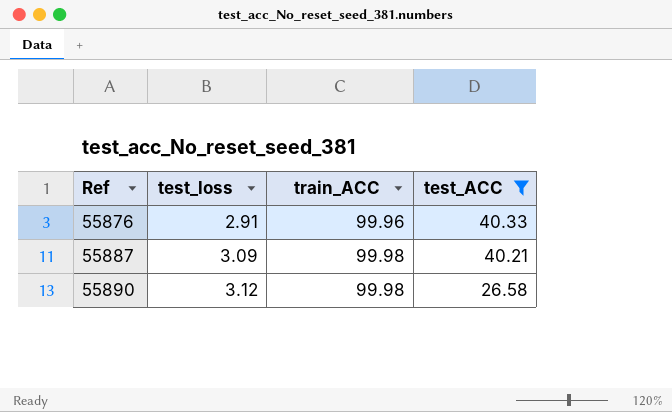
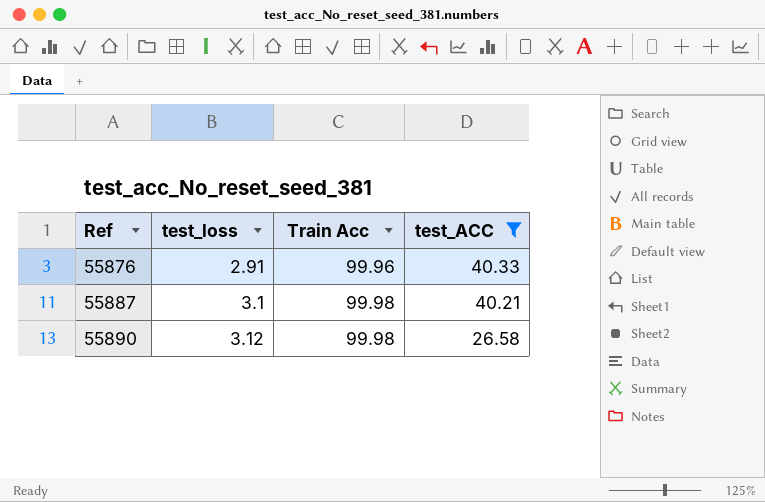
column name: train_ACC -> Train Acc
55887 | test_loss: 3.09 -> 3.1

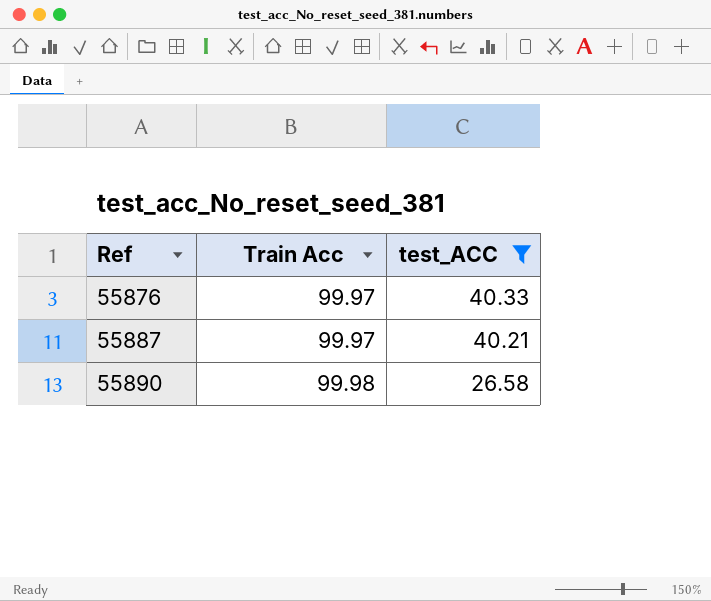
column test_loss | position: 2 -> none
55876 | Train Acc: 99.96 -> 99.97
55887 | Train Acc: 99.98 -> 99.97

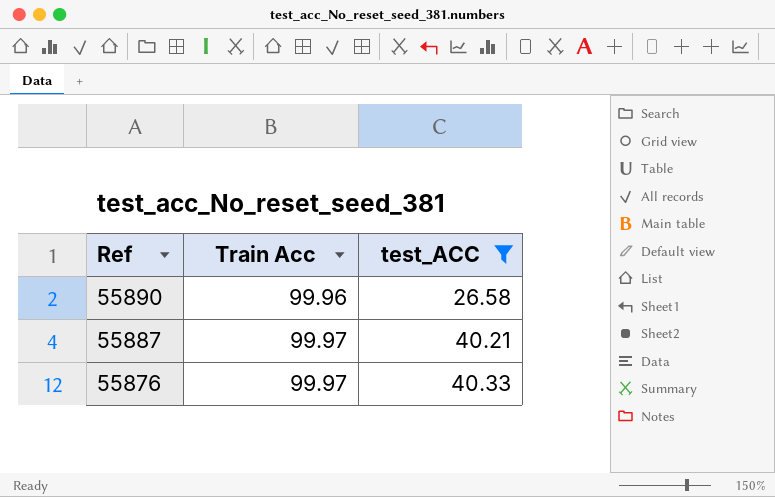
row order: Ref ascending -> Ref descending
55890 | Train Acc: 99.98 -> 99.96

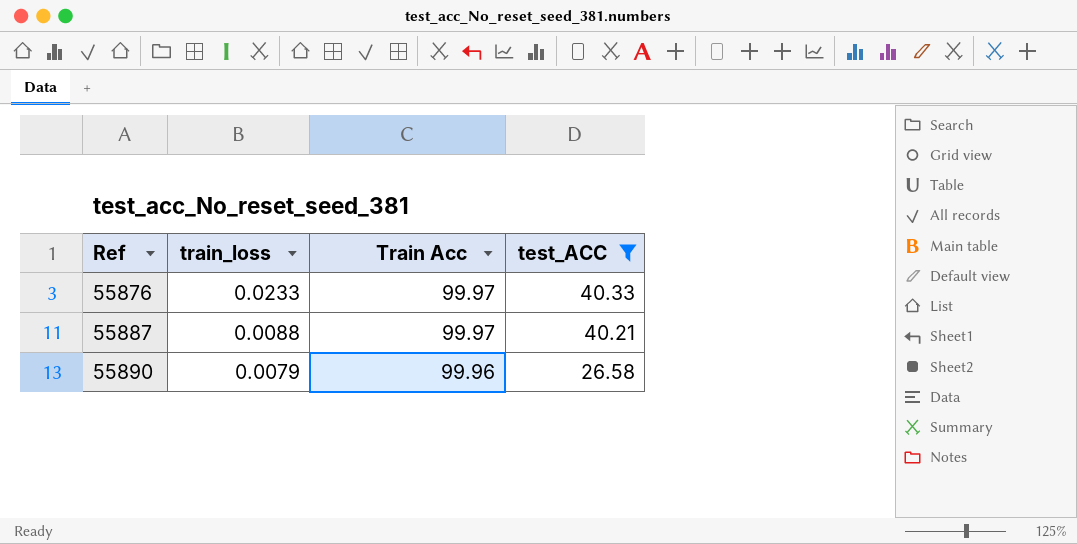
row order: Ref descending -> Ref ascending
column train_loss | position: none -> 2

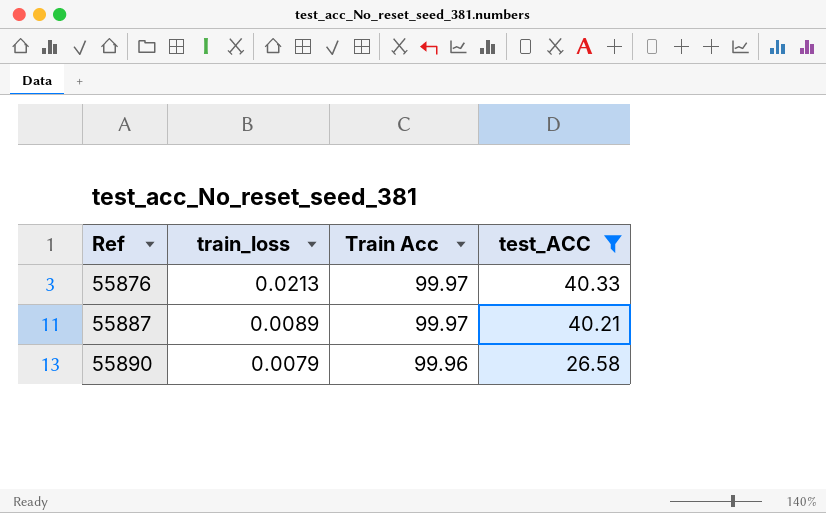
55876 | train_loss: 0.0233 -> 0.0213
55887 | train_loss: 0.0088 -> 0.0089

